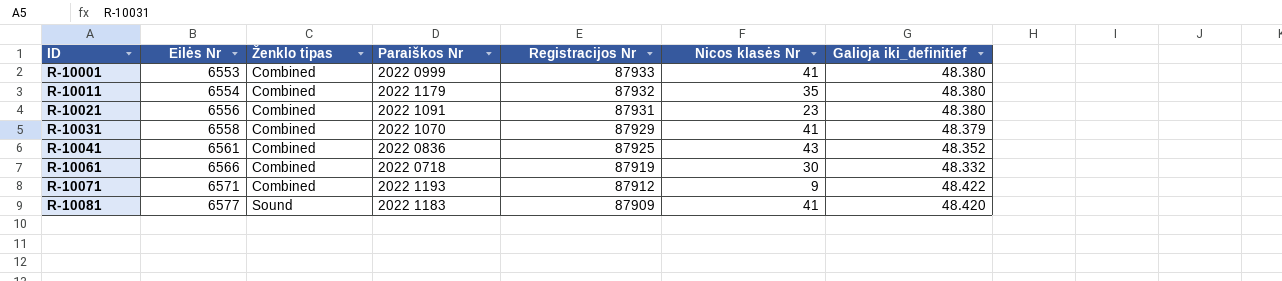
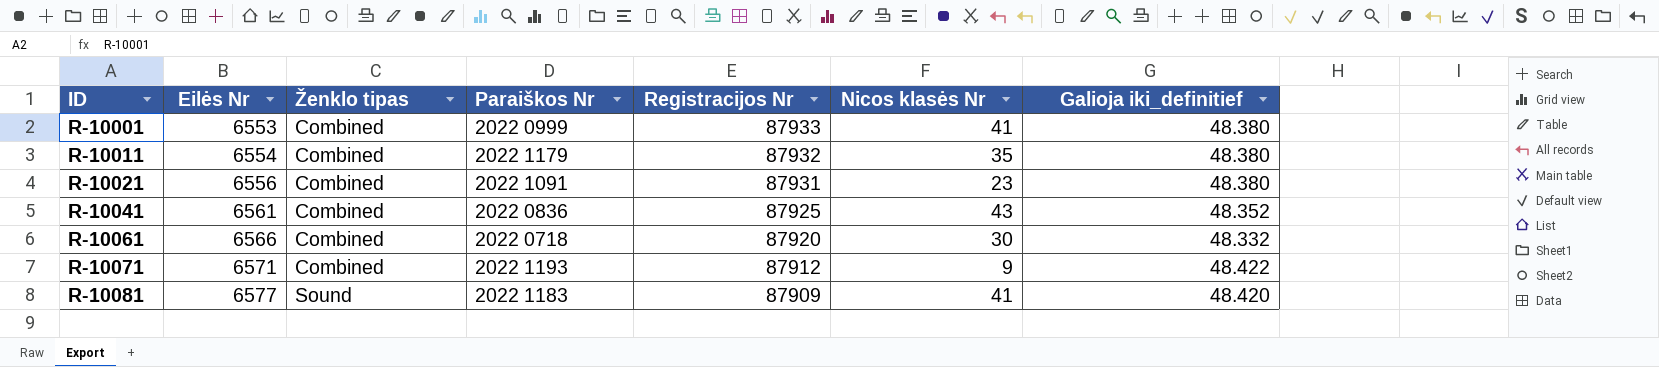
row R-10031: 6558 | Combined | 2022 1070 | 87929 | 41 | 48.379 -> none
R-10061 | Registracijos Nr: 87919 -> 87920

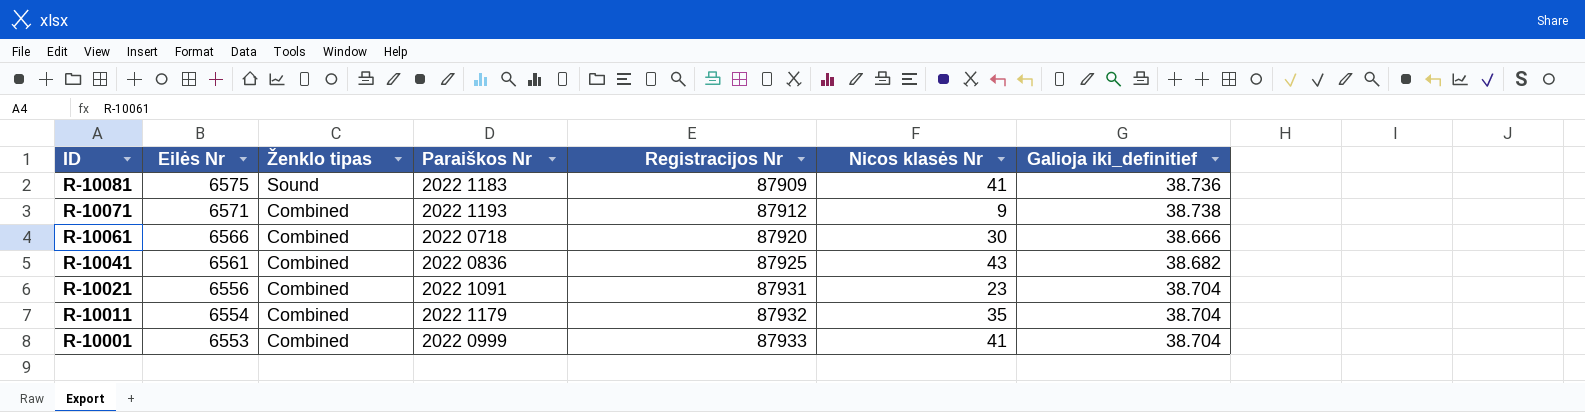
row order: ID ascending -> ID descending
R-10081 | Eilės Nr: 6577 -> 6575
R-10081 | Galioja iki_definitief: 48.420 -> 38.736
R-10071 | Galioja iki_definitief: 48.422 -> 38.738
R-10061 | Galioja iki_definitief: 48.332 -> 38.666
R-10041 | Galioja iki_definitief: 48.352 -> 38.682
R-10021 | Galioja iki_definitief: 48.380 -> 38.704
R-10011 | Galioja iki_definitief: 48.380 -> 38.704
R-10001 | Galioja iki_definitief: 48.380 -> 38.704

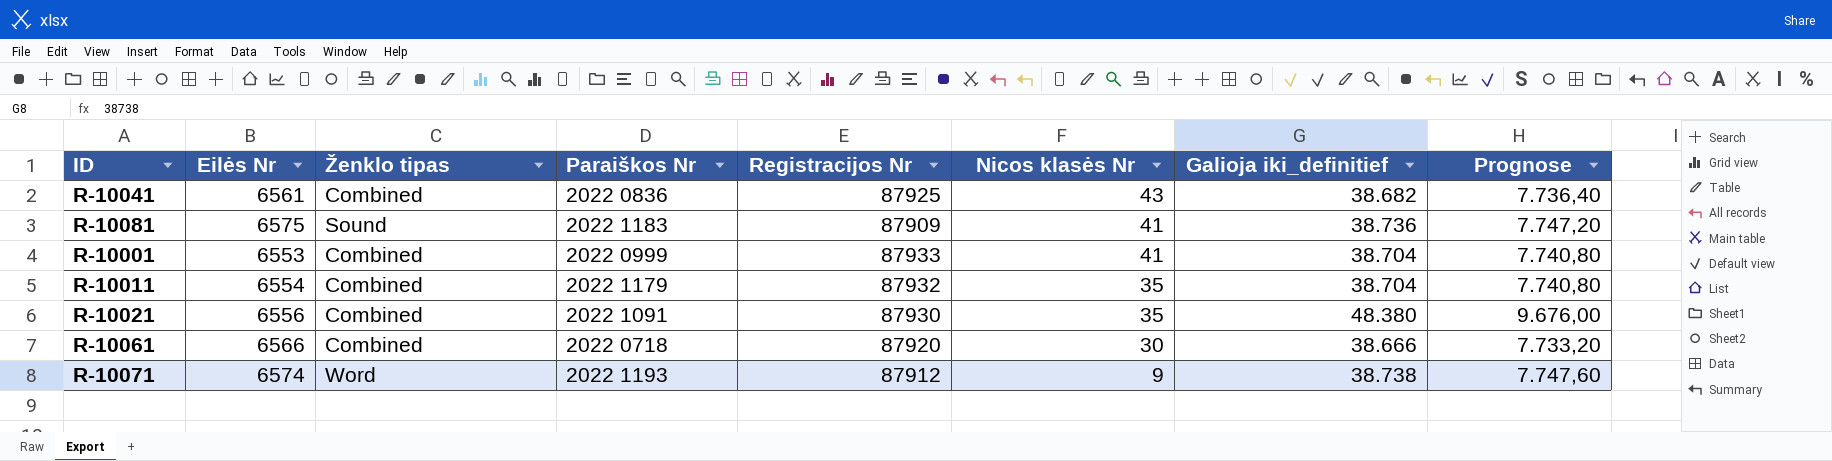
row order: ID descending -> Nicos klasės Nr descending
column Prognose | formula: none -> [Galioja iki_definitief] * 0,2
R-10021 | Registracijos Nr: 87931 -> 87930
R-10021 | Nicos klasės Nr: 23 -> 35
R-10021 | Galioja iki_definitief: 38.704 -> 48.380
R-10071 | Eilės Nr: 6571 -> 6574
R-10071 | Ženklo tipas: Combined -> Word

